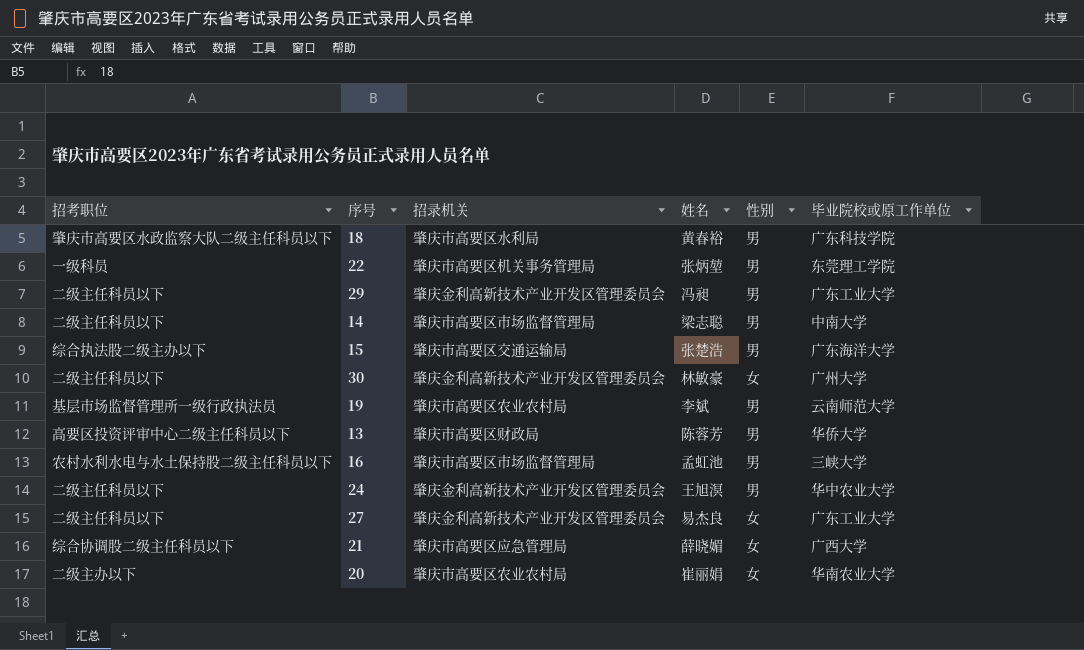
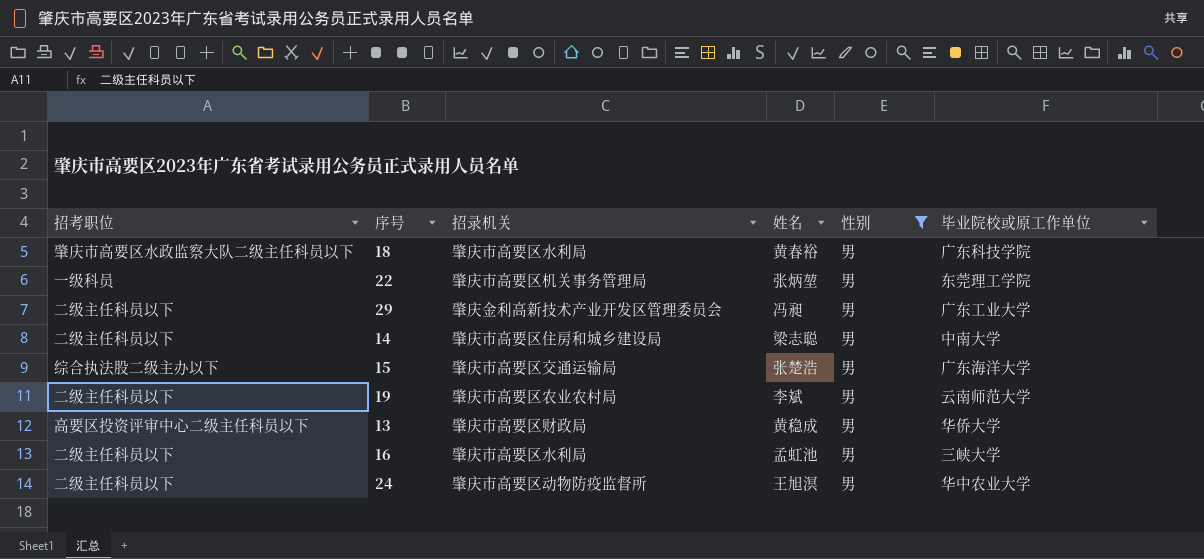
filter: none -> 性别 = 男
14 | 招录机关: 肇庆市高要区市场监督管理局 -> 肇庆市高要区住房和城乡建设局
19 | 招考职位: 基层市场监督管理所一级行政执法员 -> 二级主任科员以下
13 | 姓名: 陈蓉芳 -> 黄稳成
16 | 招考职位: 农村水利水电与水土保持股二级主任科员以下 -> 二级主任科员以下
16 | 招录机关: 肇庆市高要区市场监督管理局 -> 肇庆市高要区水利局
24 | 招录机关: 肇庆金利高新技术产业开发区管理委员会 -> 肇庆市高要区动物防疫监督所

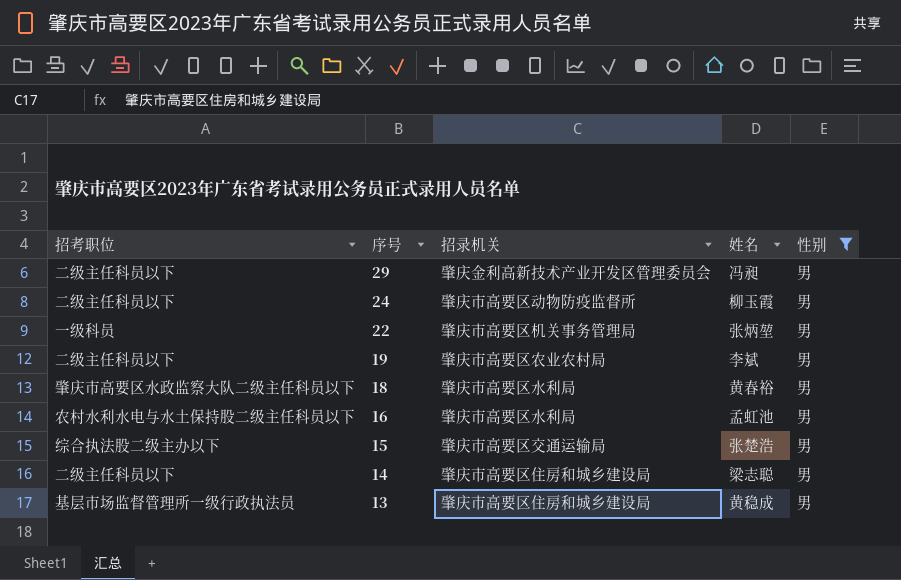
row order: none -> 序号 descending
column 毕业院校或原工作单位 | position: 6 -> none
24 | 姓名: 王旭溟 -> 柳玉霞
16 | 招考职位: 二级主任科员以下 -> 农村水利水电与水土保持股二级主任科员以下
13 | 招考职位: 高要区投资评审中心二级主任科员以下 -> 基层市场监督管理所一级行政执法员
13 | 招录机关: 肇庆市高要区财政局 -> 肇庆市高要区住房和城乡建设局

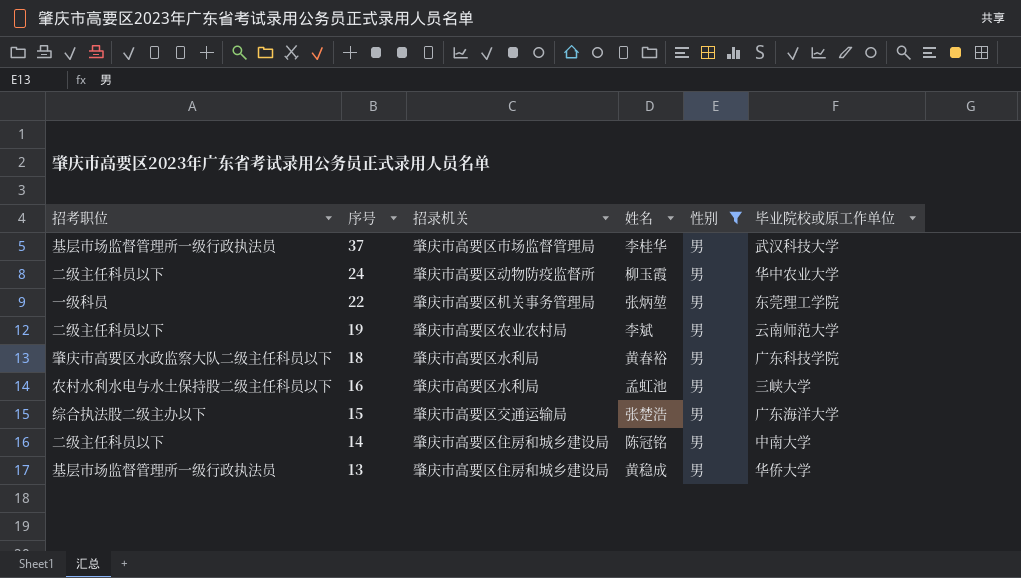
column 毕业院校或原工作单位 | position: none -> 6
row 29: 二级主任科员以下 | 肇庆金利高新技术产业开发区管理委员会 | 冯昶 | 男 -> none
row 37: none -> 基层市场监督管理所一级行政执法员 | 肇庆市高要区市场监督管理局 | 李桂华 | 男 | 武汉科技大学
14 | 姓名: 梁志聪 -> 陈冠铭

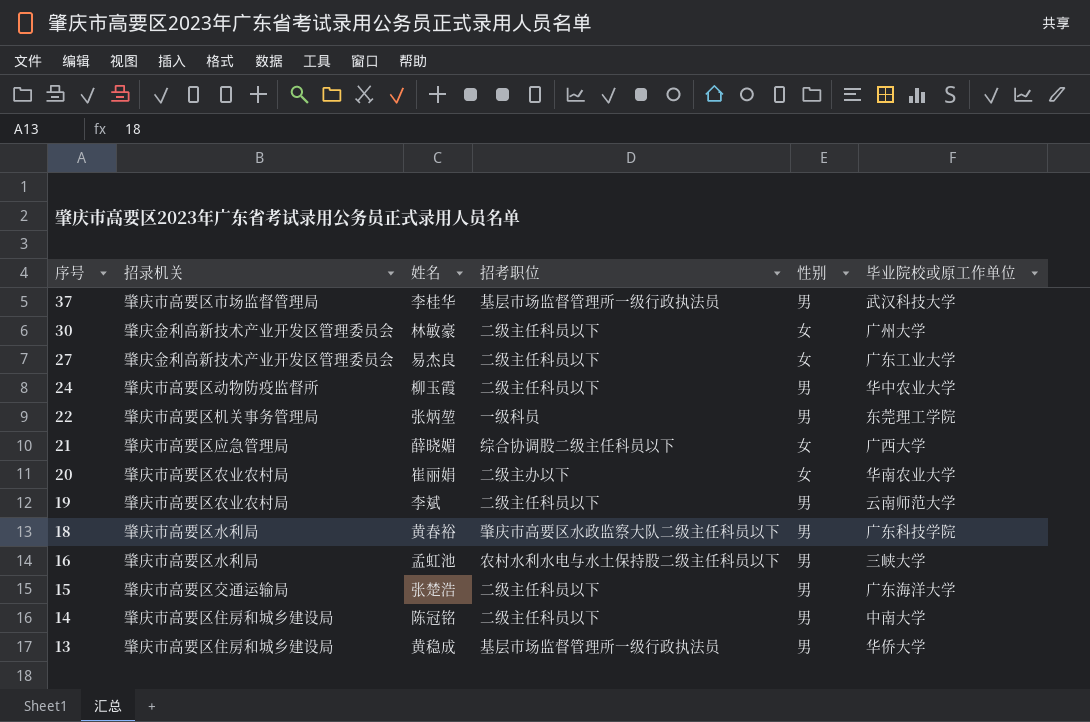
filter: 性别 = 男 -> none
column 招考职位 | position: 1 -> 4
15 | 招考职位: 综合执法股二级主办以下 -> 二级主任科员以下

